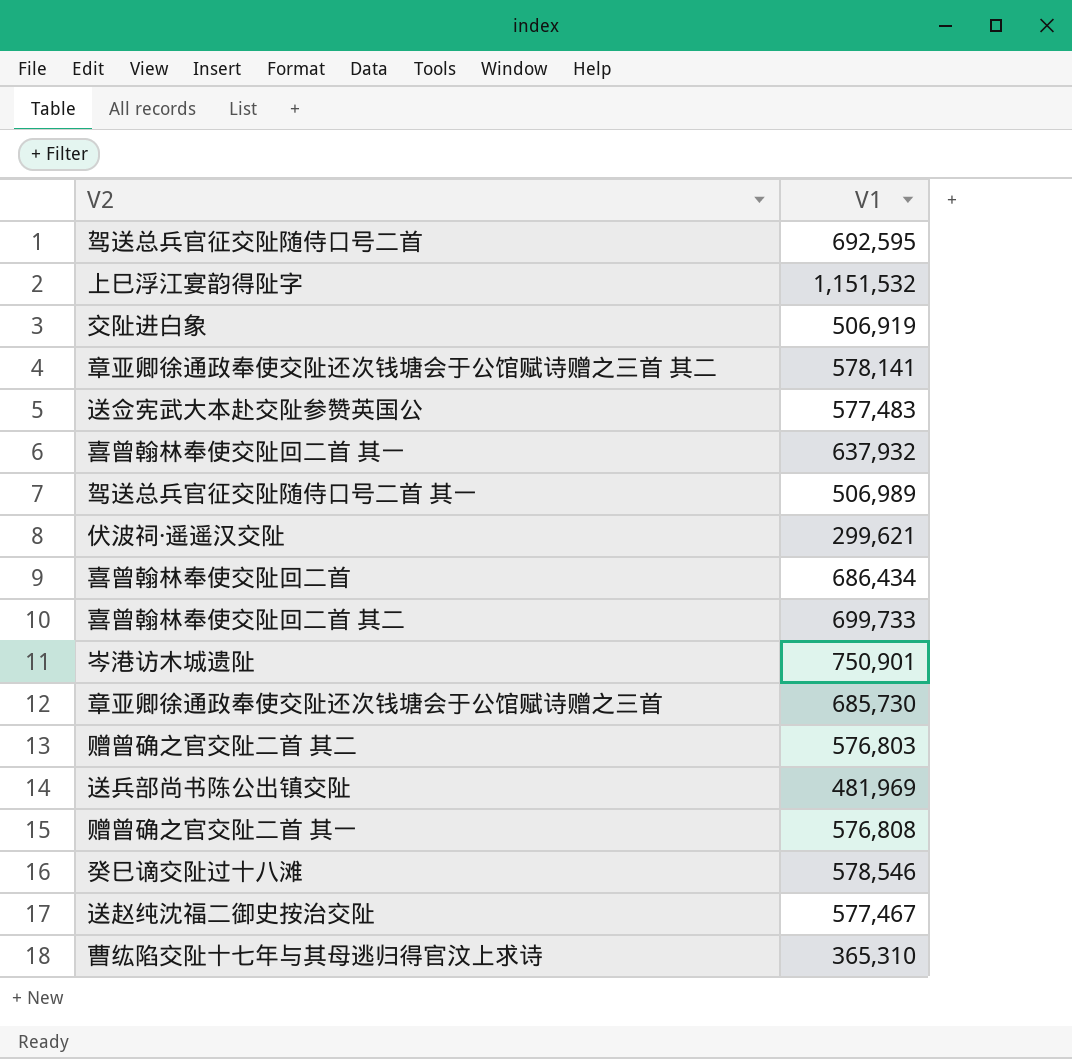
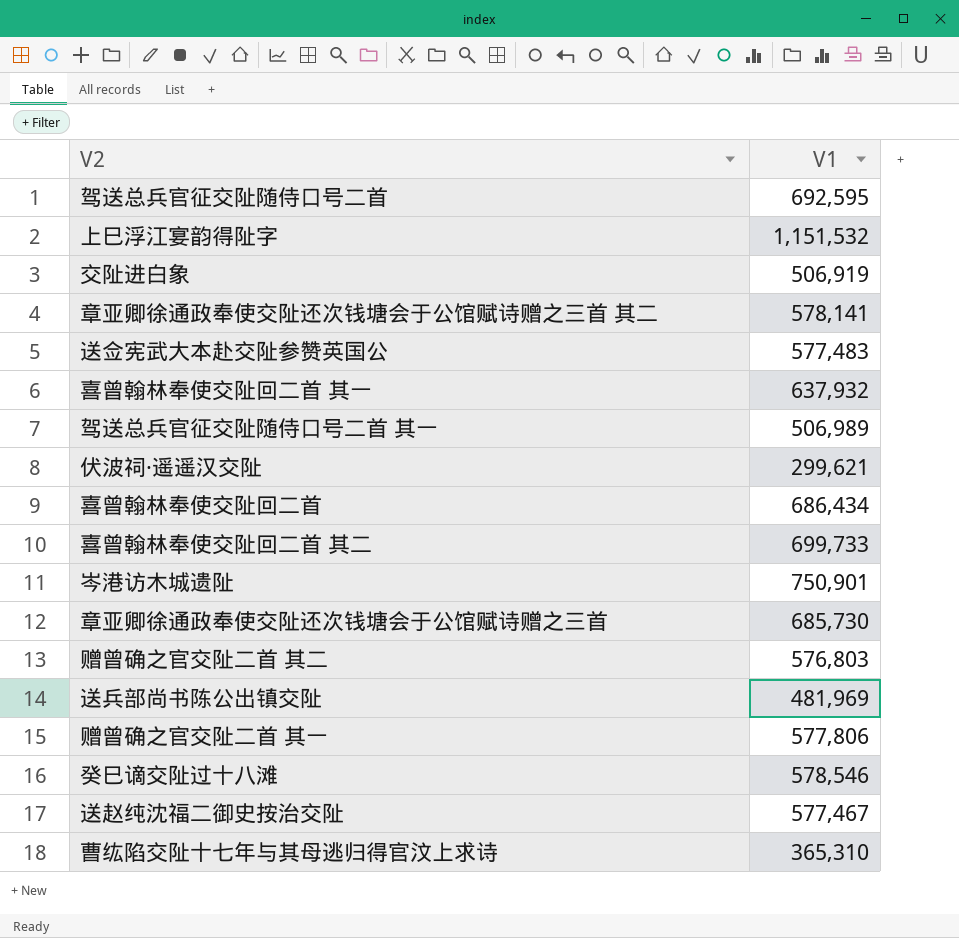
赠曾确之官交阯二首 其一 | V1: 576,808 -> 577,806

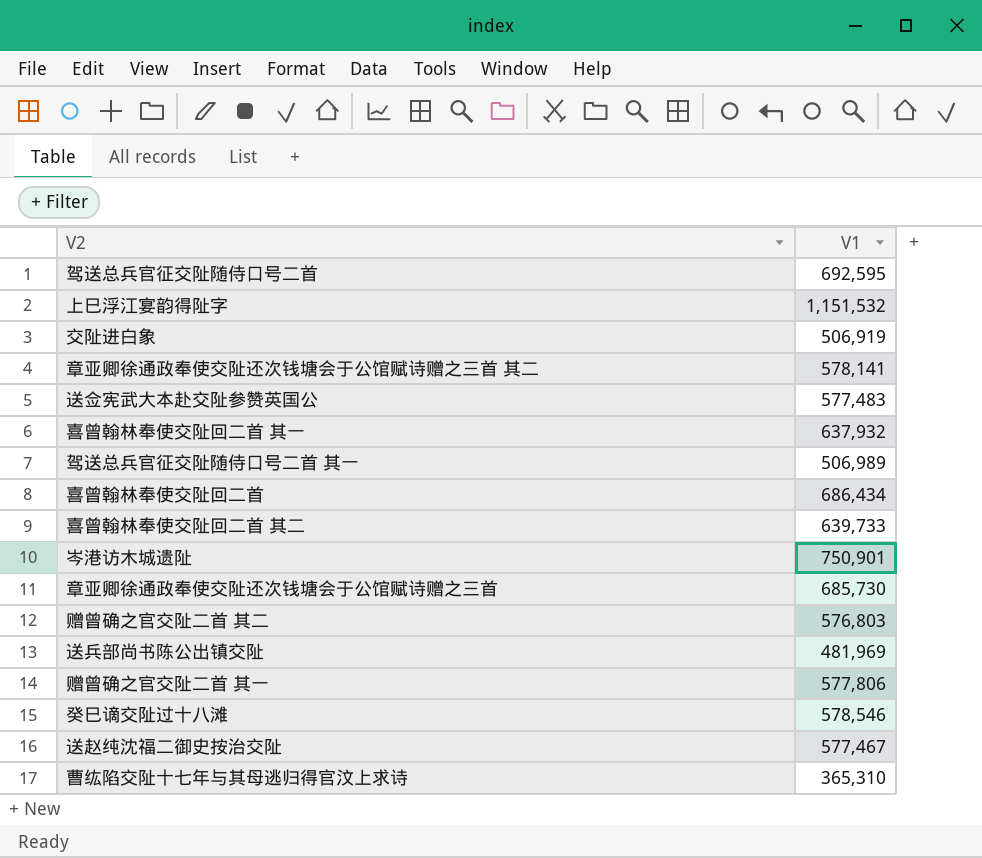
row 伏波祠·遥遥汉交阯: 299,621 -> none
喜曾翰林奉使交阯回二首 其二 | V1: 699,733 -> 639,733

